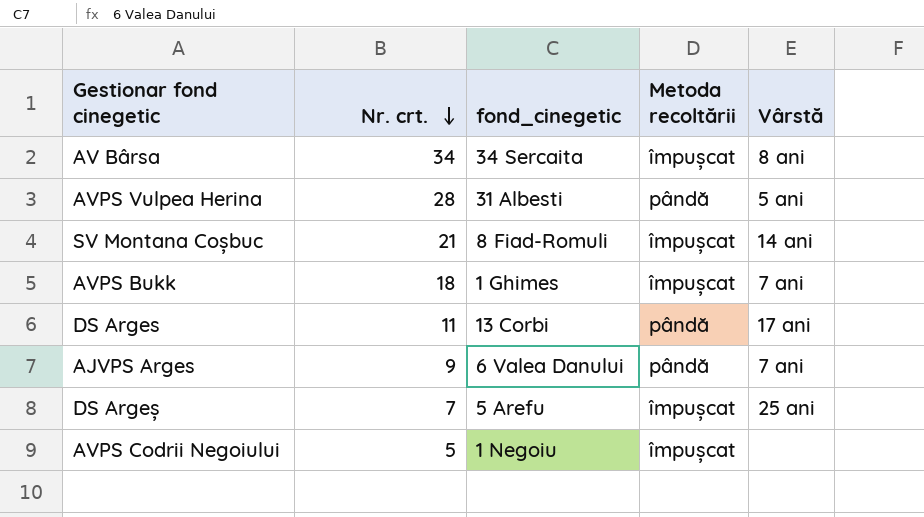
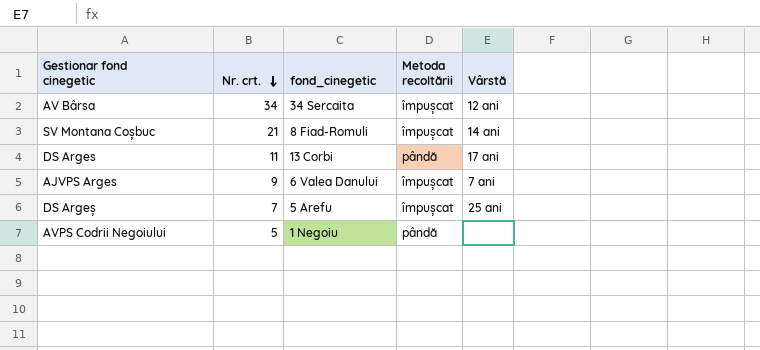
row AVPS Vulpea Herina: 28 | 31 Albesti | pândă | 5 ani -> none
row AVPS Bukk: 18 | 1 Ghimes | împușcat | 7 ani -> none
AV Bârsa | Vârstă: 8 ani -> 12 ani
AJVPS Arges | Metoda recoltării: pândă -> împușcat
AVPS Codrii Negoiului | Metoda recoltării: împușcat -> pândă

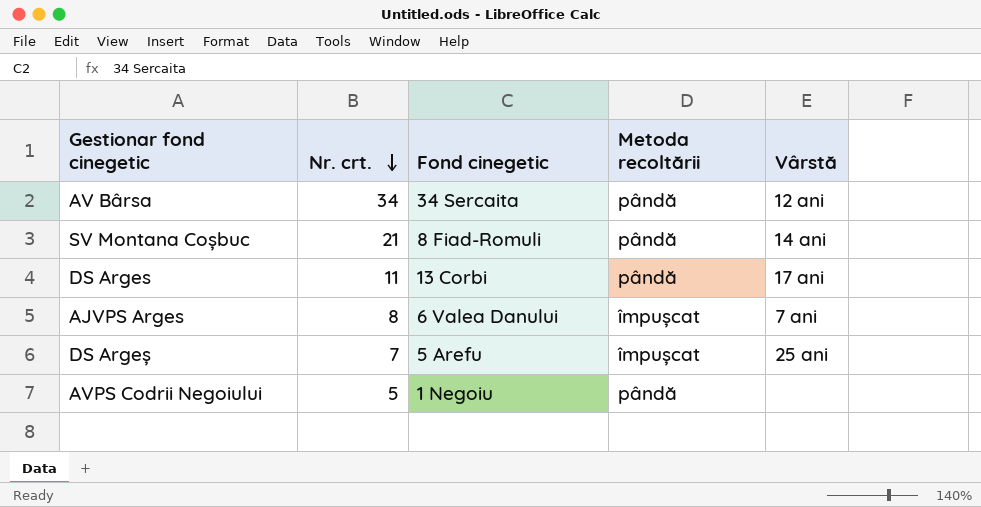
column name: fond_cinegetic -> Fond cinegetic
AV Bârsa | Metoda recoltării: împușcat -> pândă
SV Montana Coșbuc | Metoda recoltării: împușcat -> pândă
AJVPS Arges | Nr. crt.: 9 -> 8

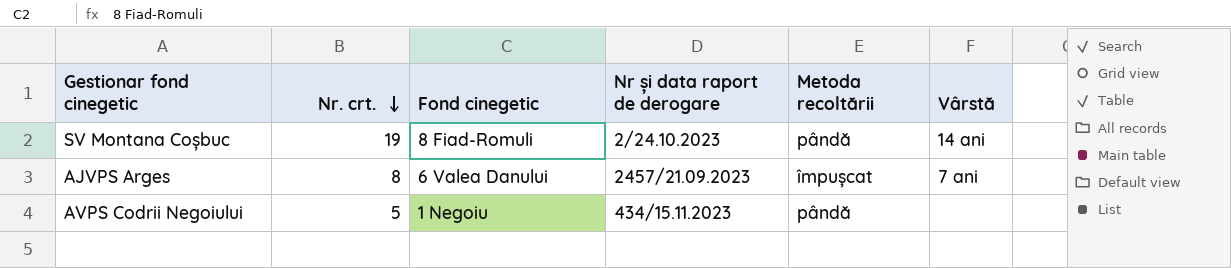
column Nr și data raport de derogare | position: none -> 4
row AV Bârsa: 34 | 34 Sercaita | pândă | 12 ani -> none
row DS Arges: 11 | 13 Corbi | pândă | 17 ani -> none
row DS Argeș: 7 | 5 Arefu | împușcat | 25 ani -> none
SV Montana Coșbuc | Nr. crt.: 21 -> 19

